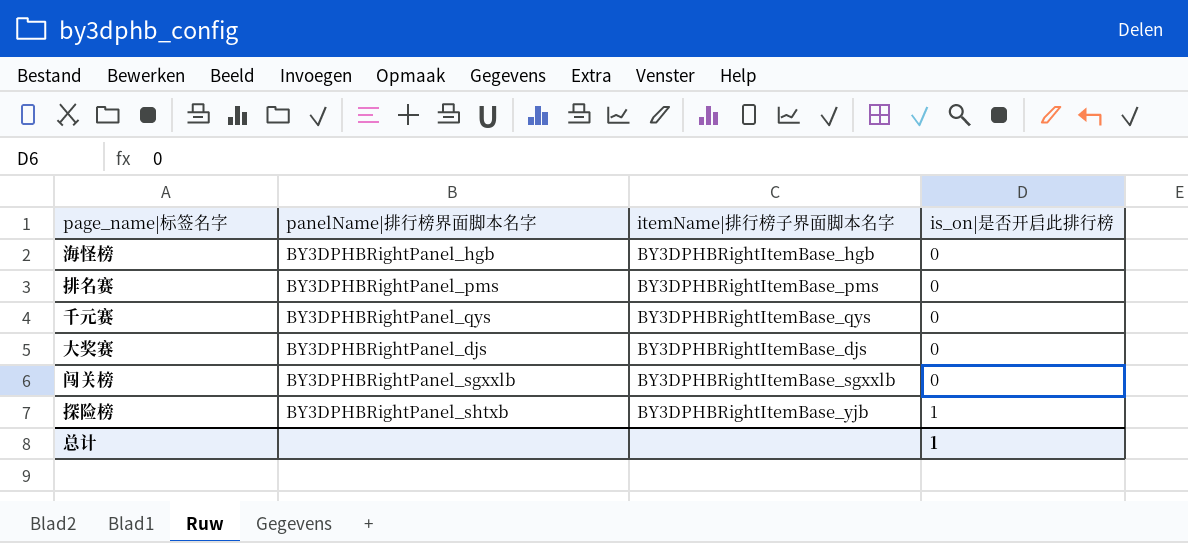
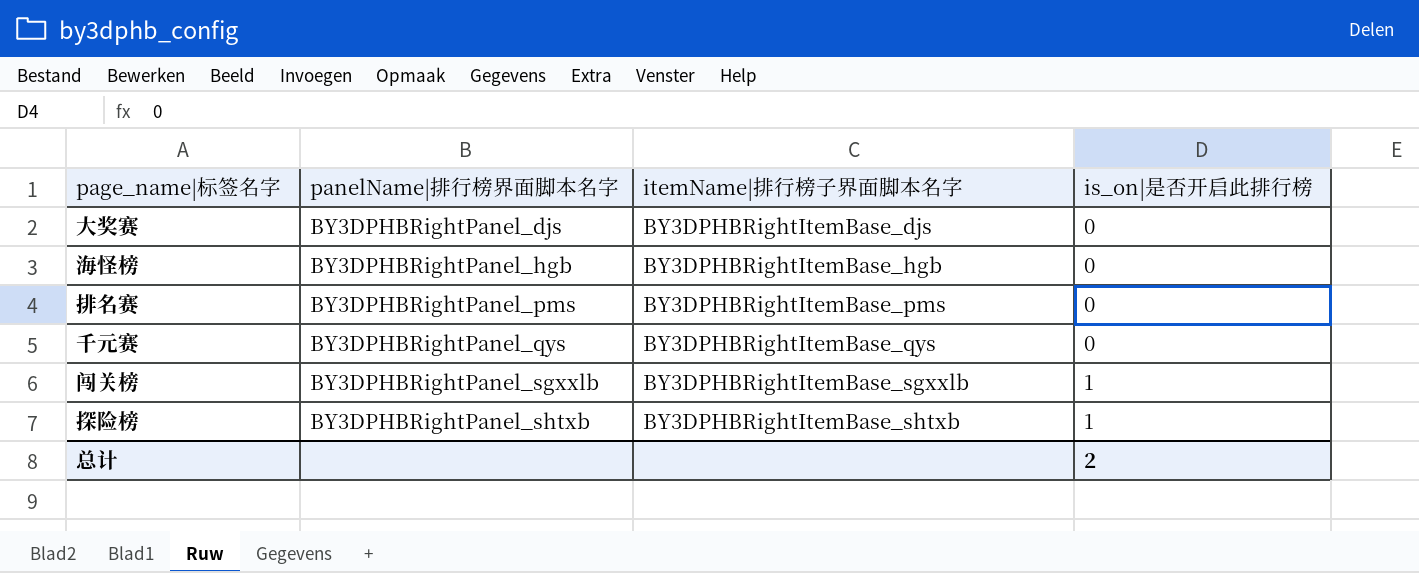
row order: is_on|是否开启此排行榜 ascending -> panelName|排行榜界面脚本名字 ascending
闯关榜 | is_on|是否开启此排行榜: 0 -> 1
探险榜 | itemName|排行榜子界面脚本名字: BY3DPHBRightItemBase_yjb -> BY3DPHBRightItemBase_shtxb
总计 | is_on|是否开启此排行榜: 1 -> 2

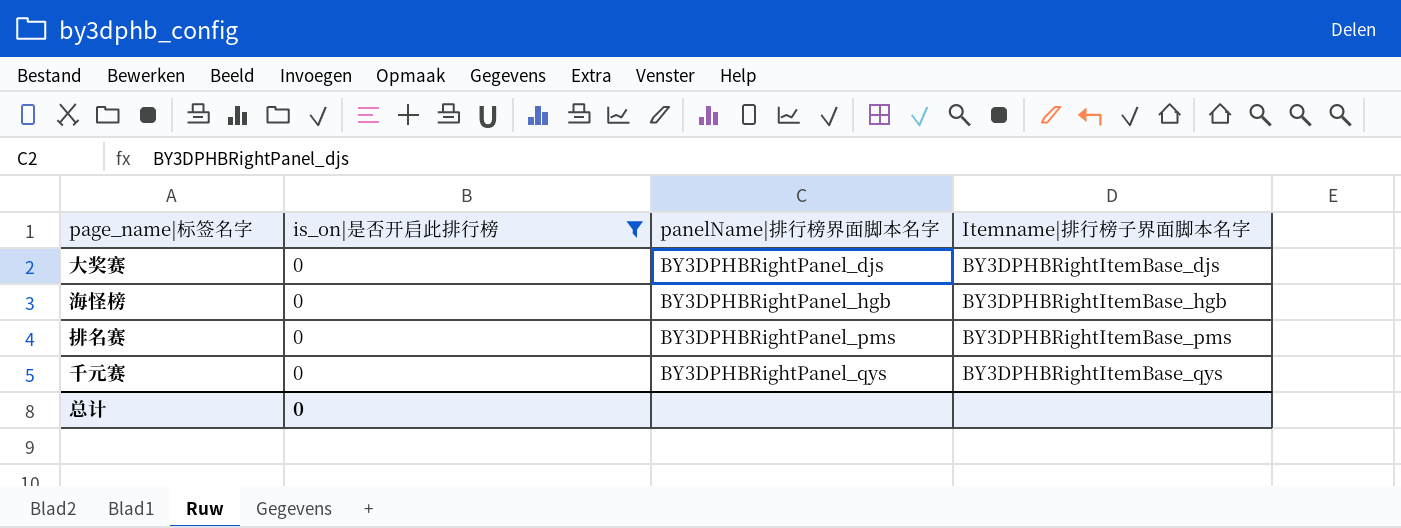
filter: none -> is_on|是否开启此排行榜 = 0
column is_on|是否开启此排行榜 | position: 4 -> 2
column name: itemName|排行榜子界面脚本名字 -> Itemname|排行榜子界面脚本名字
总计 | is_on|是否开启此排行榜: 2 -> 0

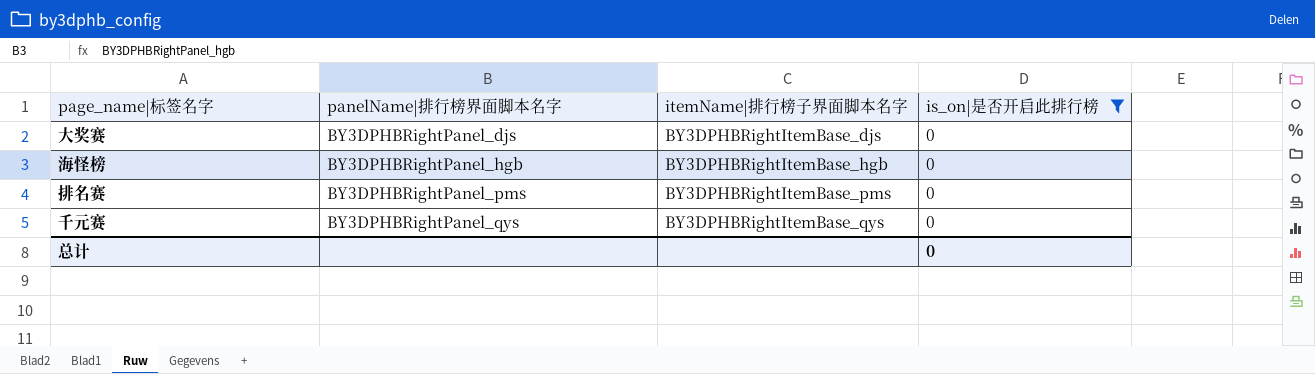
column name: Itemname|排行榜子界面脚本名字 -> itemName|排行榜子界面脚本名字
column is_on|是否开启此排行榜 | position: 2 -> 4

